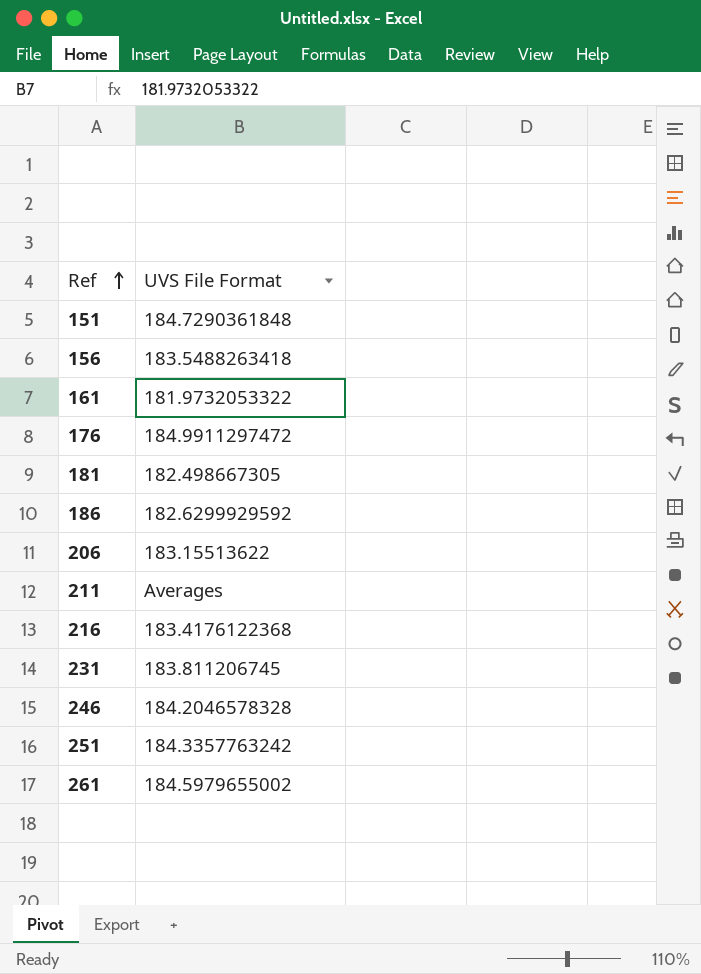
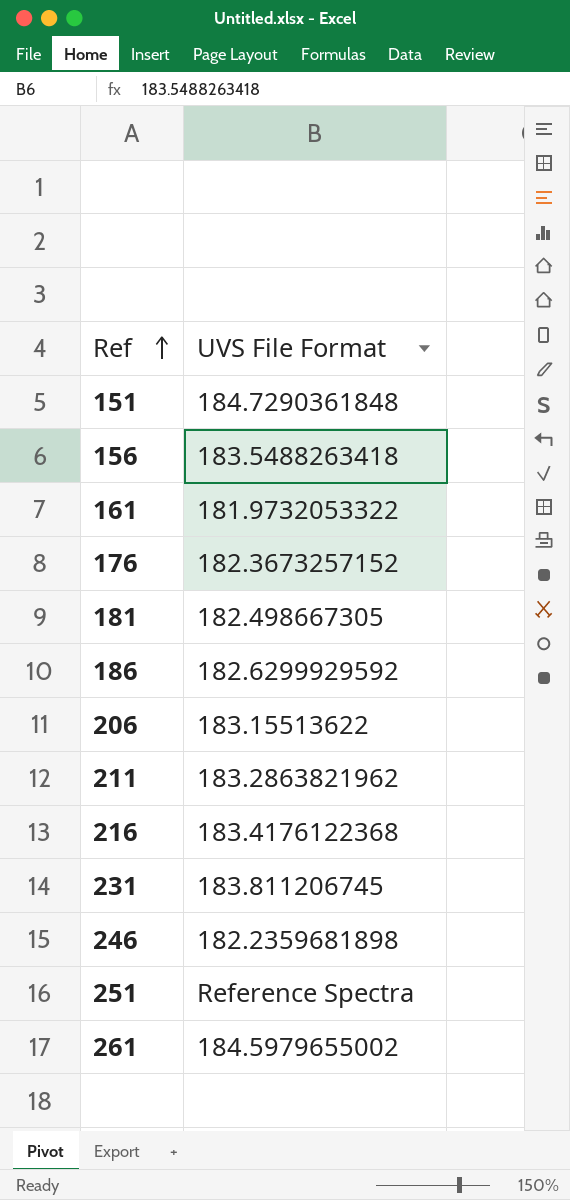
176 | UVS File Format: 184.9911297472 -> 182.3673257152
211 | UVS File Format: Averages -> 183.2863821962
246 | UVS File Format: 184.2046578328 -> 182.2359681898
251 | UVS File Format: 184.3357763242 -> Reference Spectra

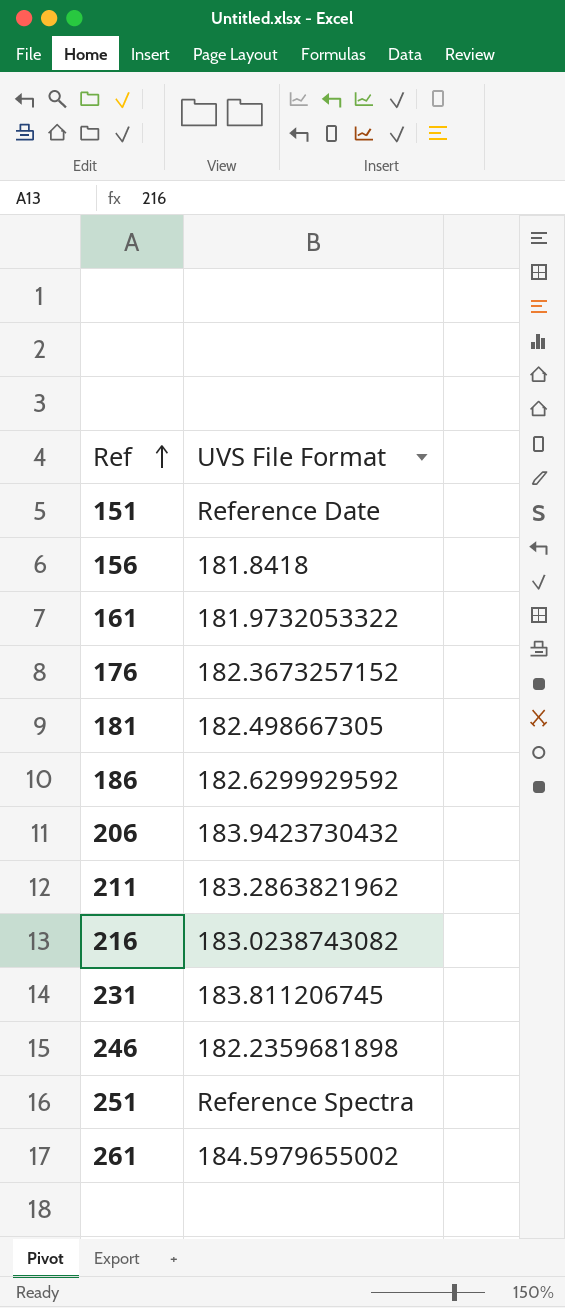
151 | UVS File Format: 184.7290361848 -> Reference Date
156 | UVS File Format: 183.5488263418 -> 181.8418
206 | UVS File Format: 183.15513622 -> 183.9423730432
216 | UVS File Format: 183.4176122368 -> 183.0238743082

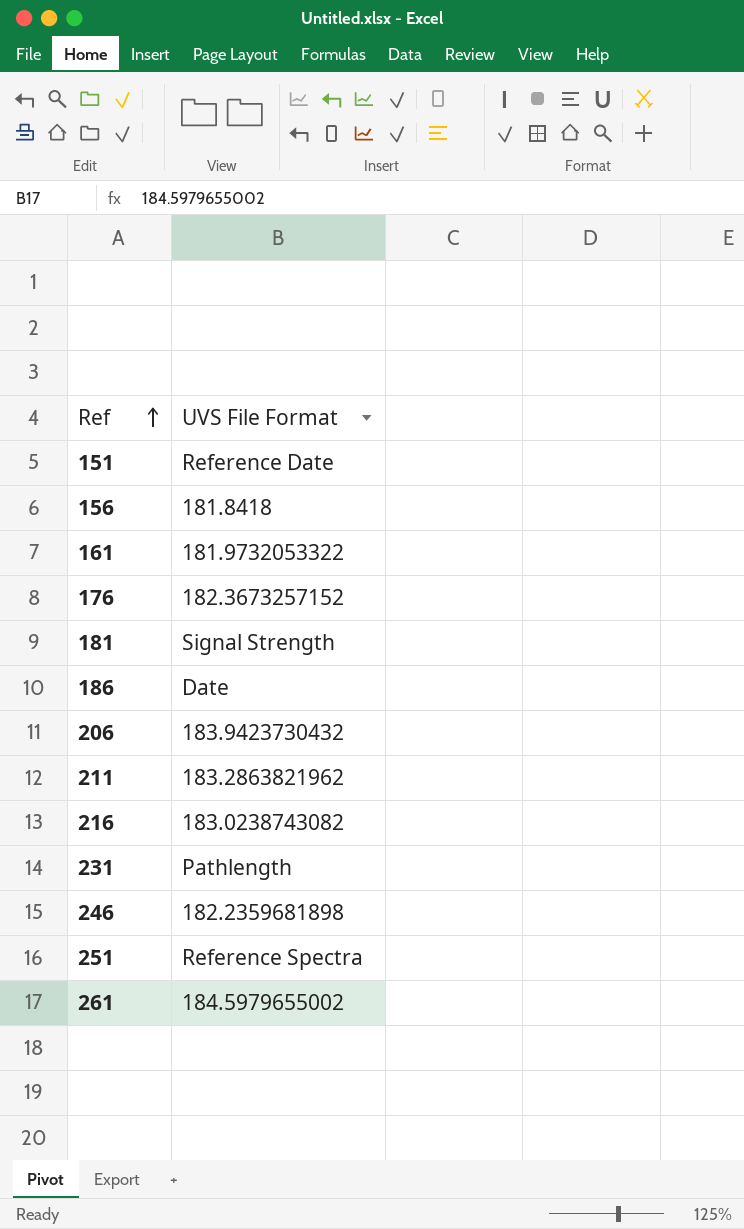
181 | UVS File Format: 182.498667305 -> Signal Strength
186 | UVS File Format: 182.6299929592 -> Date
231 | UVS File Format: 183.811206745 -> Pathlength

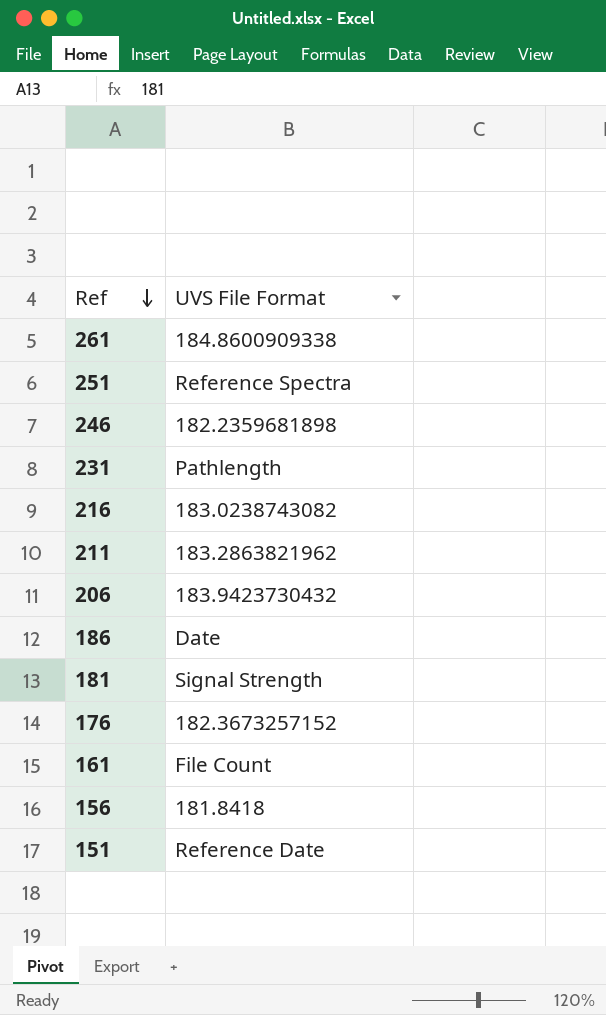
row order: Ref ascending -> Ref descending
261 | UVS File Format: 184.5979655002 -> 184.8600909338
161 | UVS File Format: 181.9732053322 -> File Count

